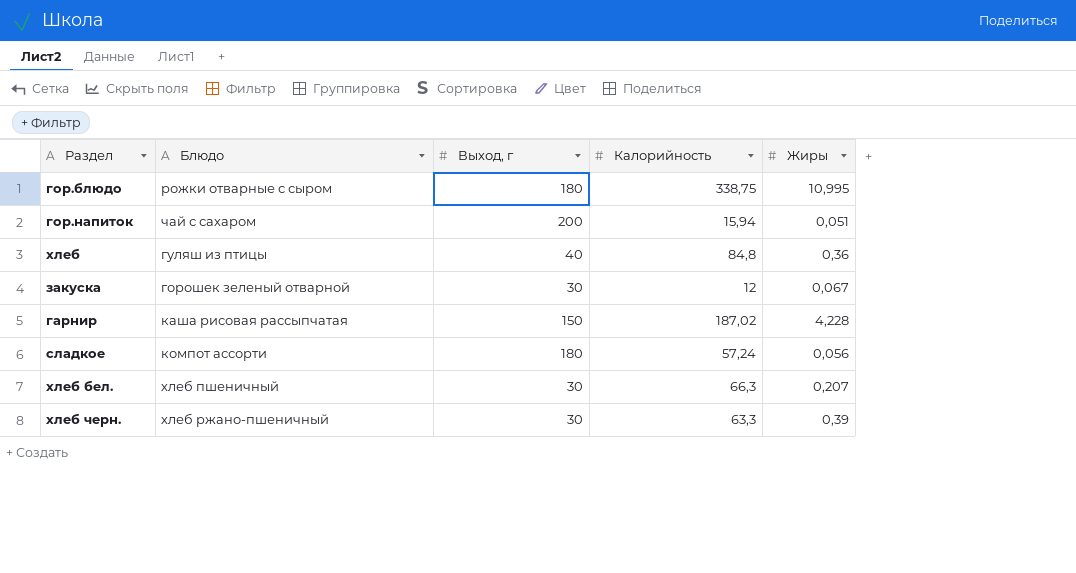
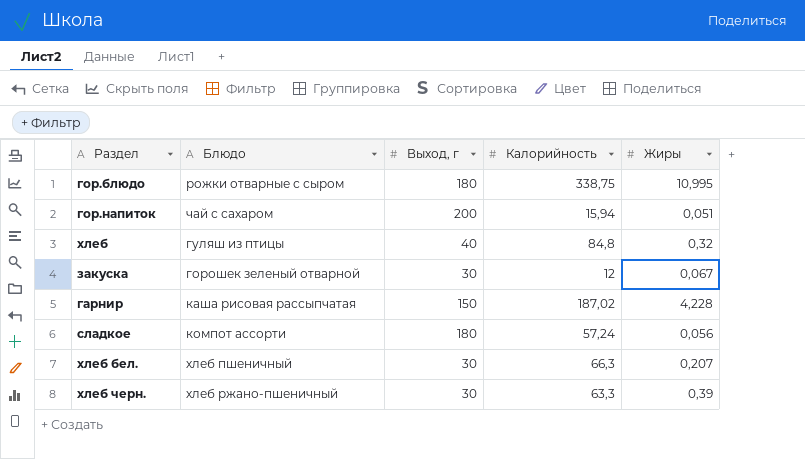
хлеб | Жиры: 0,36 -> 0,32

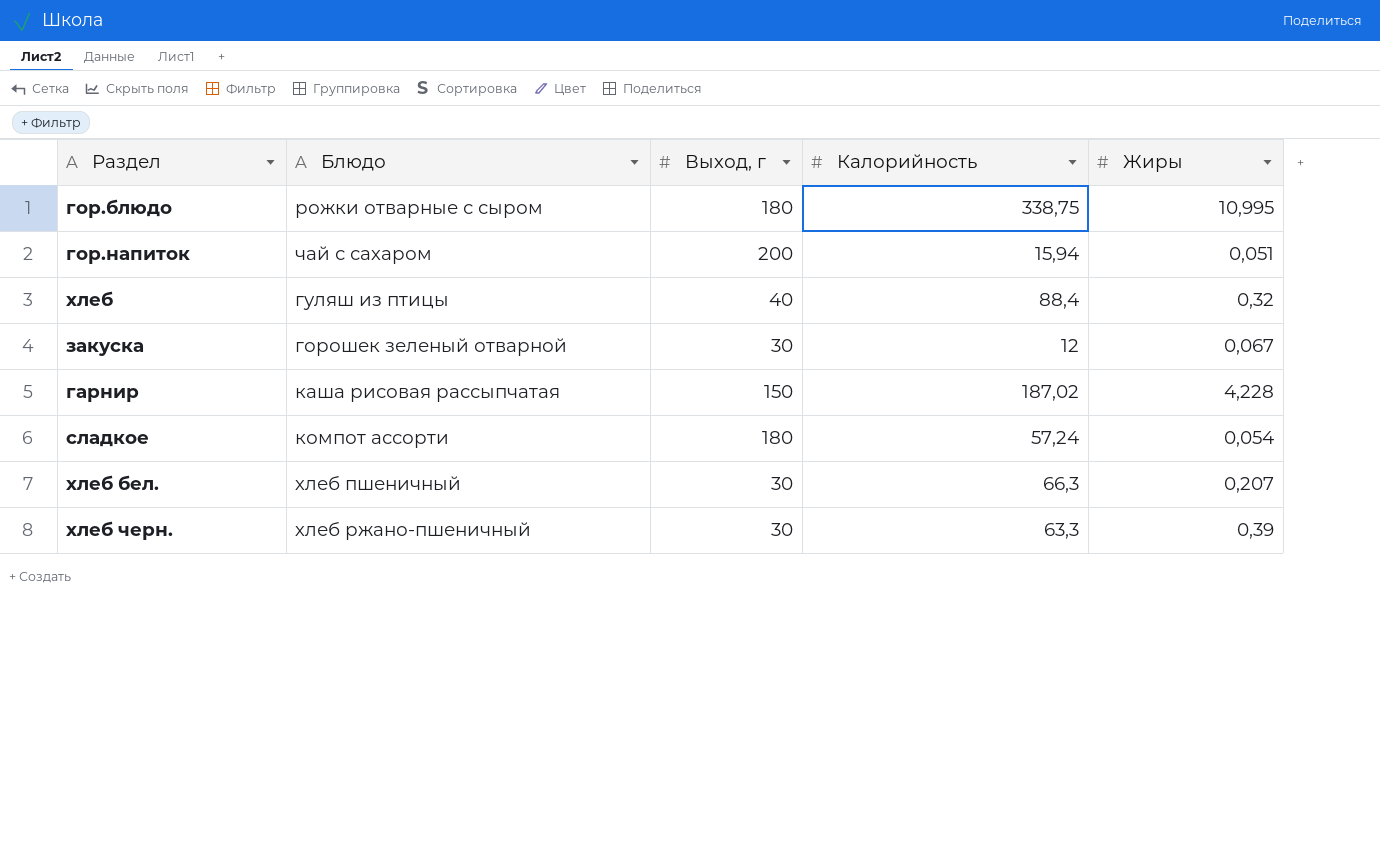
хлеб | Калорийность: 84,8 -> 88,4
сладкое | Жиры: 0,056 -> 0,054

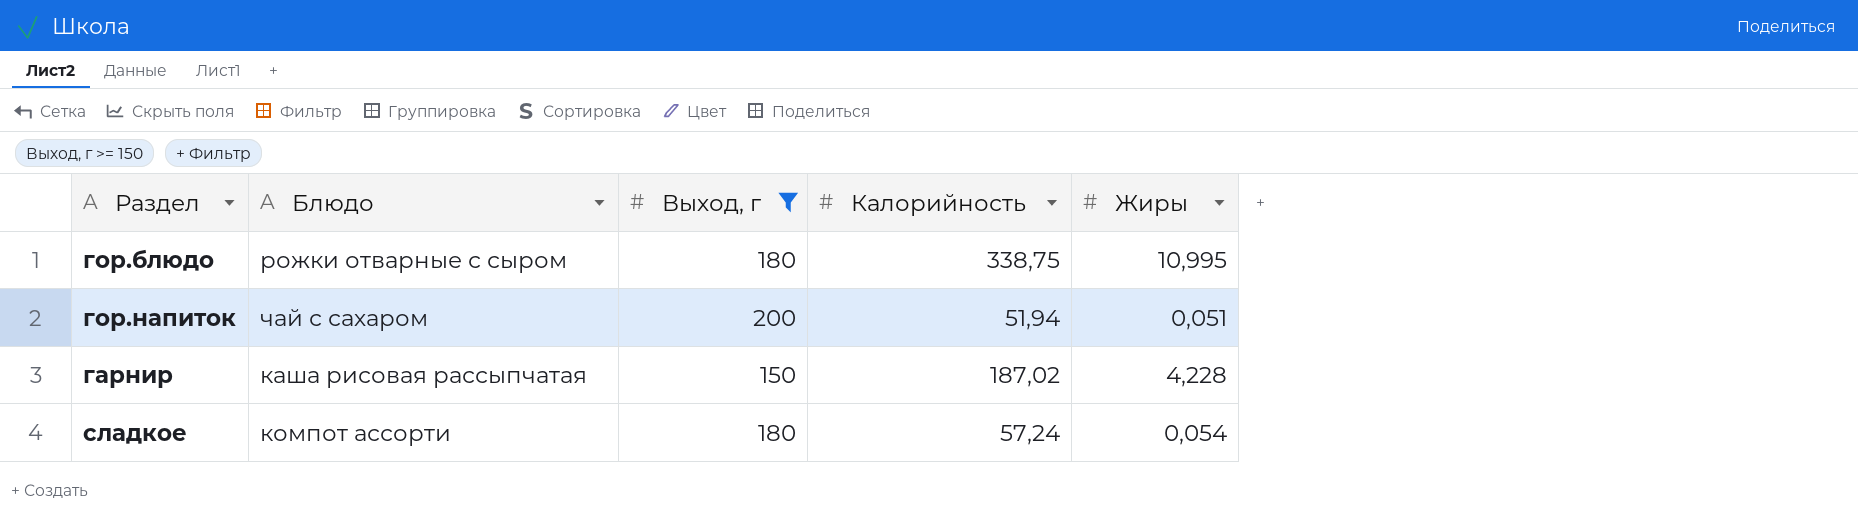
filter: none -> Выход, г >= 150
гор.напиток | Калорийность: 15,94 -> 51,94

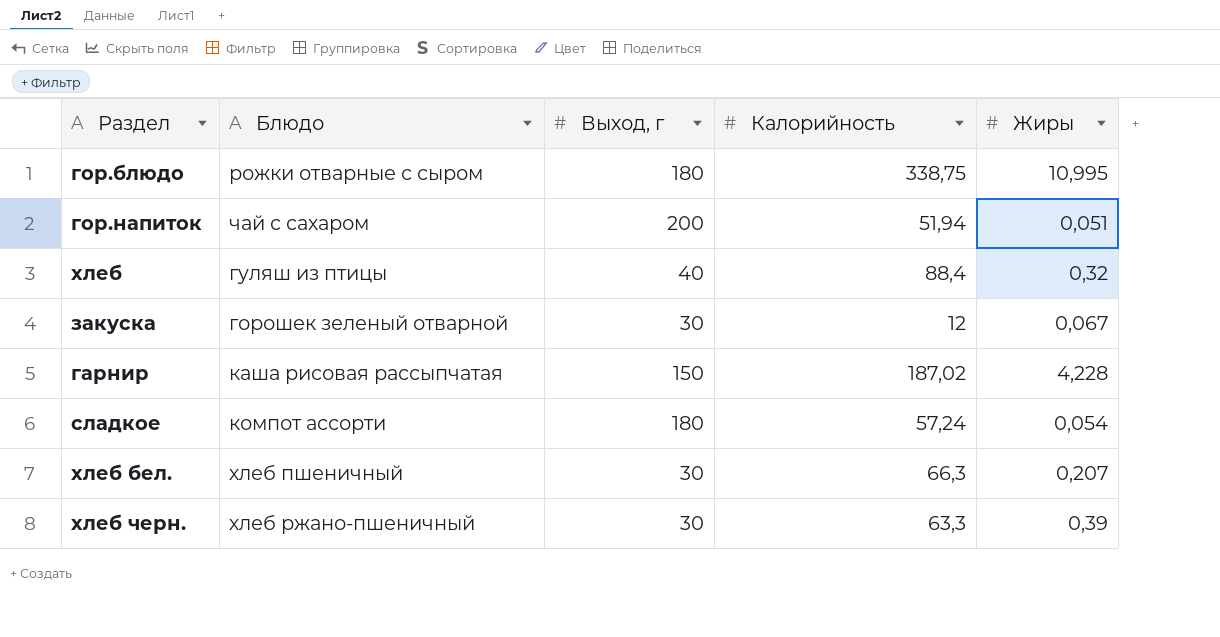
filter: Выход, г >= 150 -> none

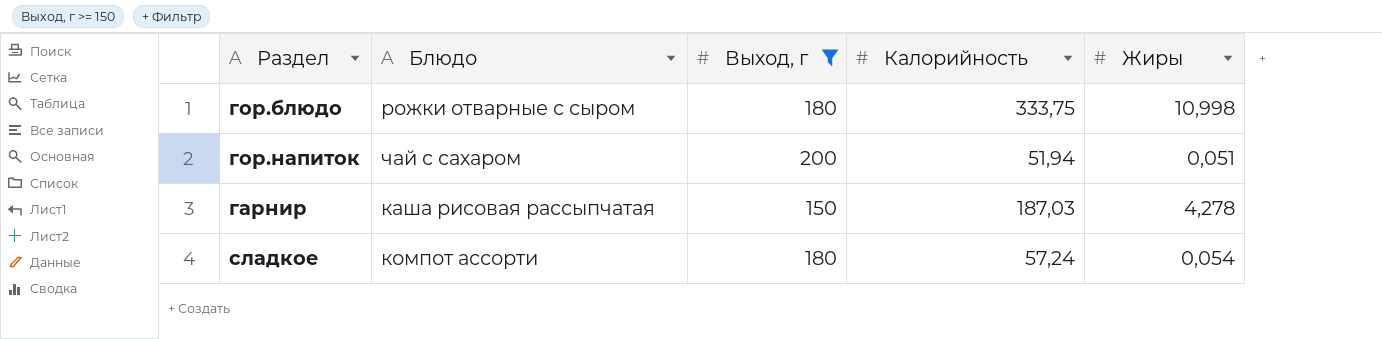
filter: none -> Выход, г >= 150
гор.блюдо | Калорийность: 338,75 -> 333,75
гор.блюдо | Жиры: 10,995 -> 10,998
гарнир | Калорийность: 187,02 -> 187,03
гарнир | Жиры: 4,228 -> 4,278

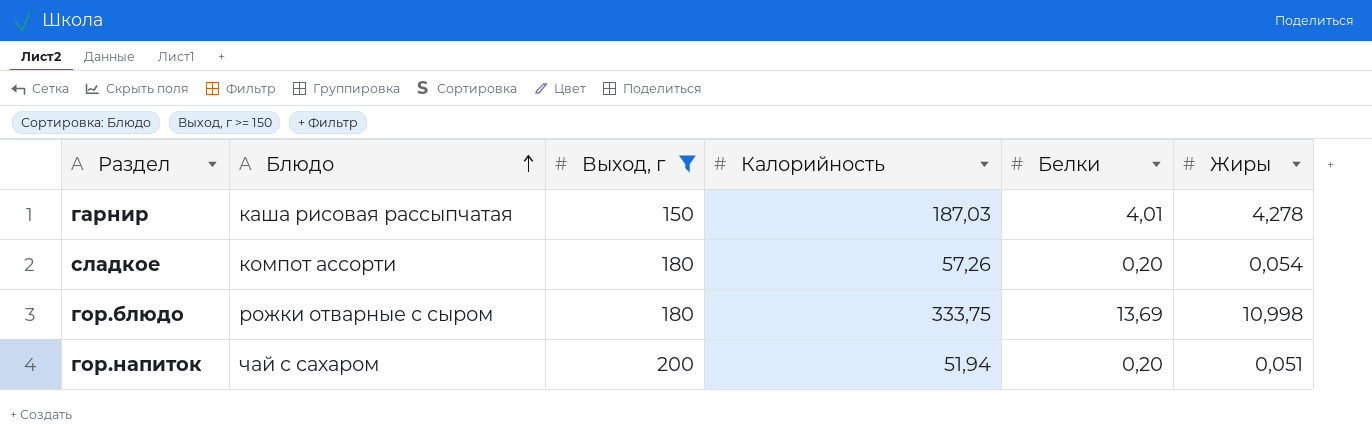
row order: none -> Блюдо ascending
column Белки | position: none -> 5
сладкое | Калорийность: 57,24 -> 57,26

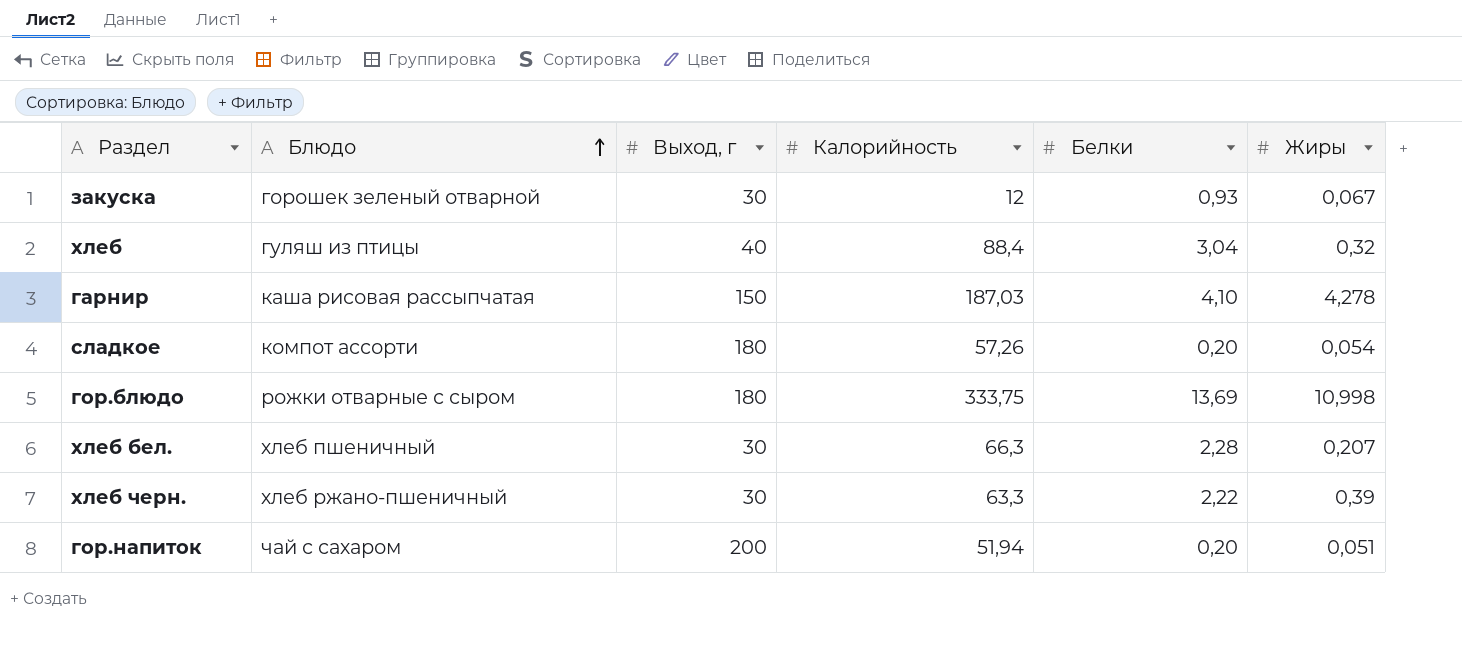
filter: Выход, г >= 150 -> none
гарнир | Белки: 4,01 -> 4,10

